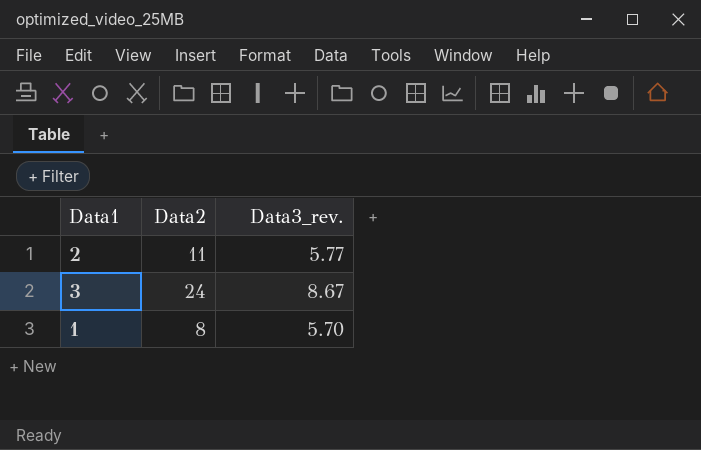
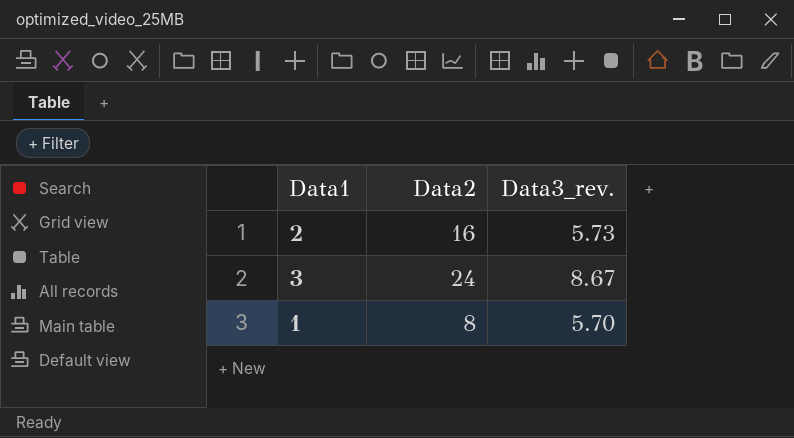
2 | Data2: 11 -> 16
2 | Data3_rev.: 5.77 -> 5.73

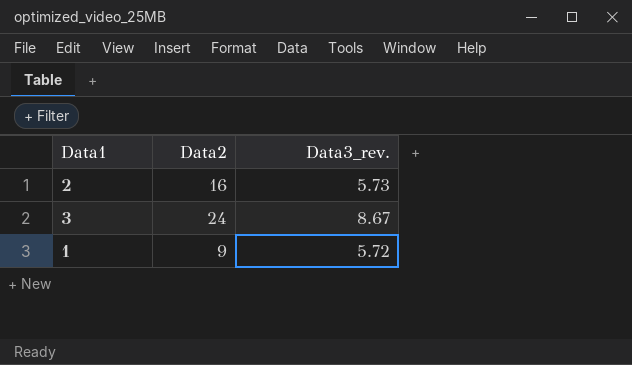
1 | Data2: 8 -> 9
1 | Data3_rev.: 5.70 -> 5.72

